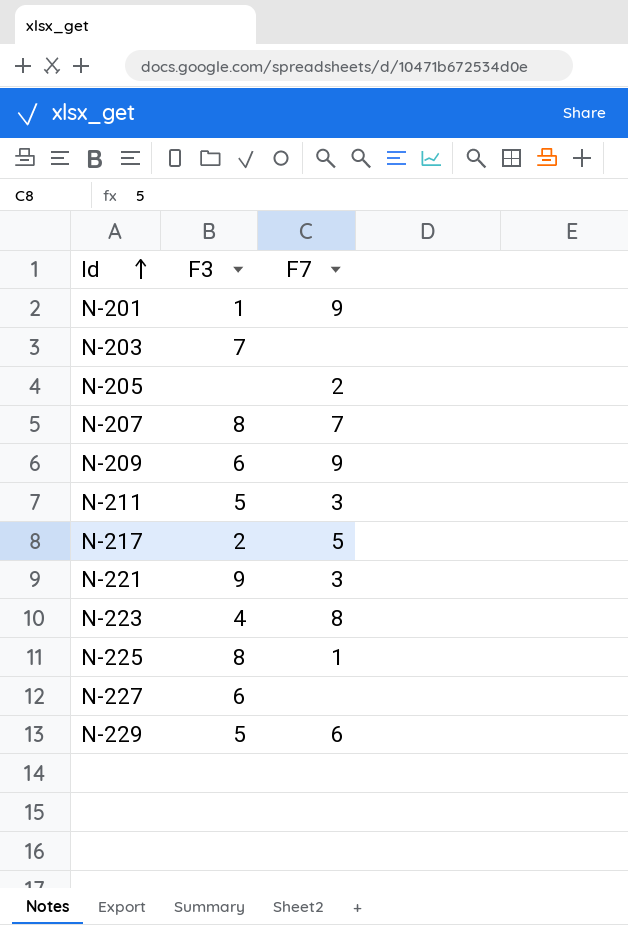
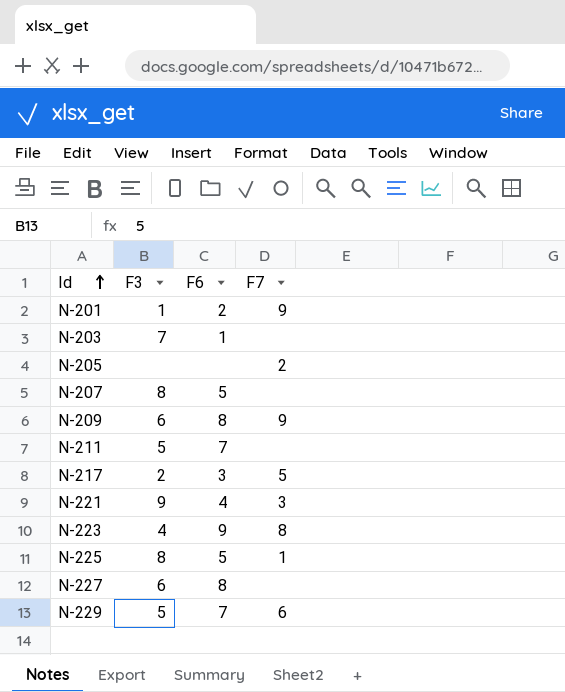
column F6 | position: none -> 3
N-207 | F7: 7 -> none
N-211 | F7: 3 -> none

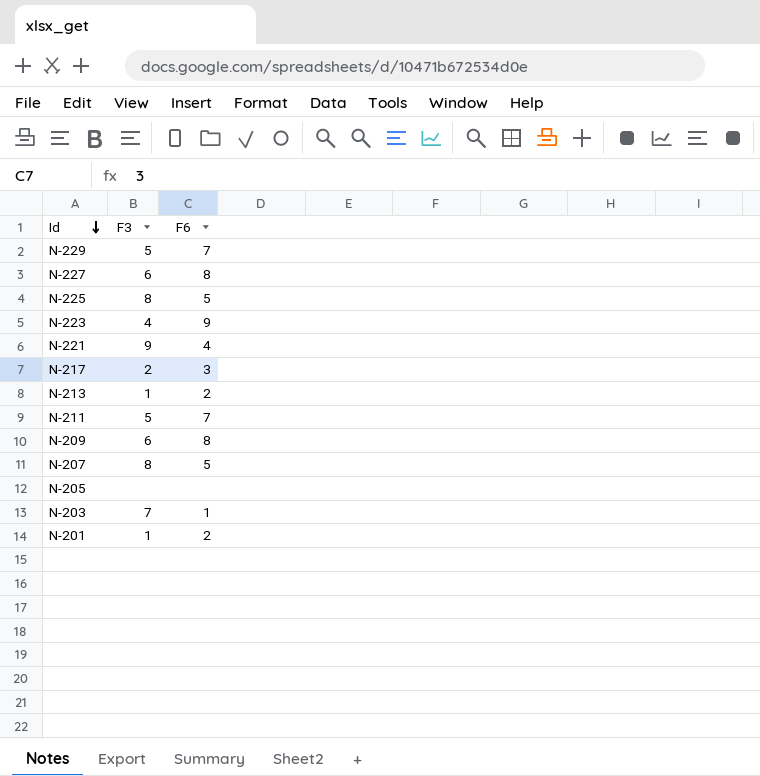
row order: Id ascending -> Id descending
column F7 | position: 4 -> none
row N-213: none -> 1 | 2

